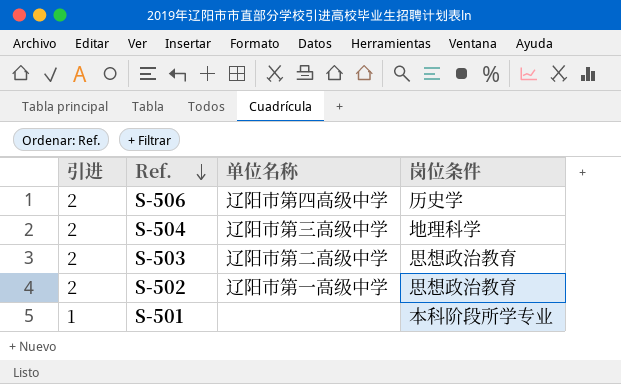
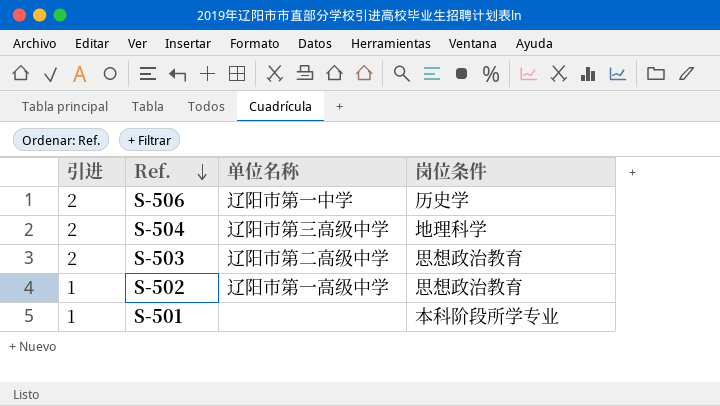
S-506 | 单位名称: 辽阳市第四高级中学 -> 辽阳市第一中学
S-502 | 引进: 2 -> 1

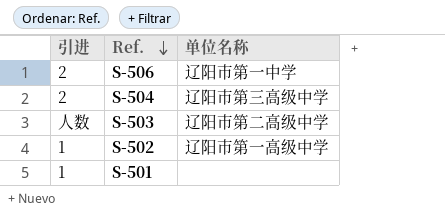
column 岗位条件 | position: 4 -> none
S-503 | 引进: 2 -> 人数

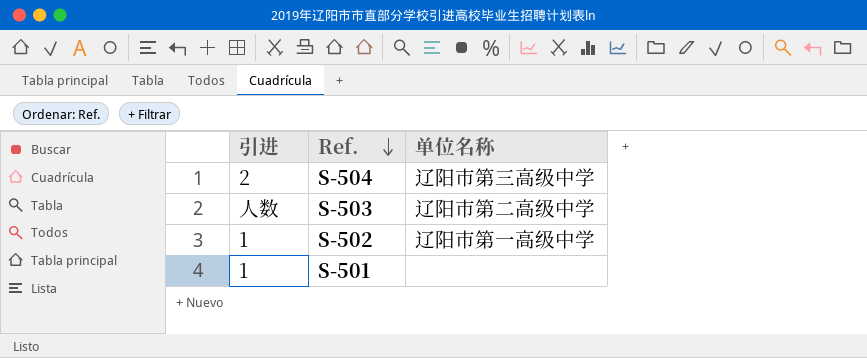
row S-506: 2 | 辽阳市第一中学 -> none

